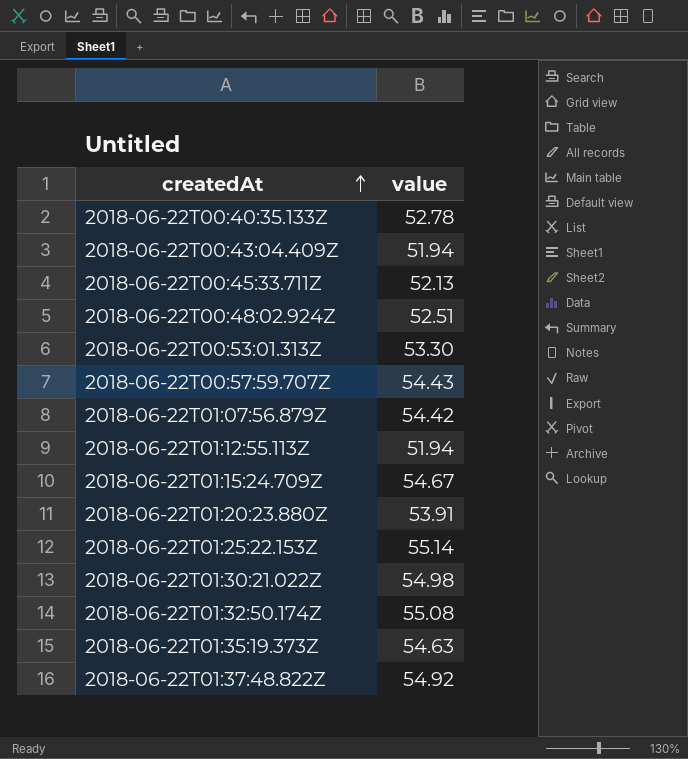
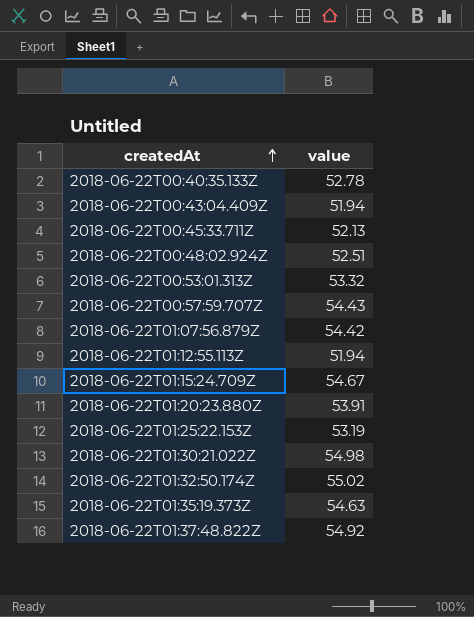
2018-06-22T00:53:01.313Z | value: 53.30 -> 53.32
2018-06-22T01:25:22.153Z | value: 55.14 -> 53.19
2018-06-22T01:32:50.174Z | value: 55.08 -> 55.02

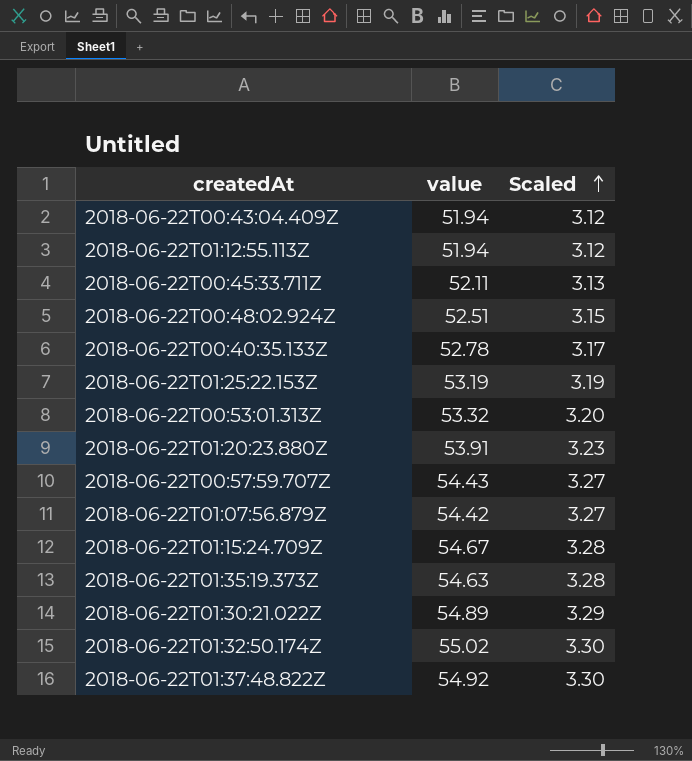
row order: createdAt ascending -> Scaled ascending
column Scaled | formula: none -> [value] * 0.06
2018-06-22T00:45:33.711Z | value: 52.13 -> 52.11
2018-06-22T01:30:21.022Z | value: 54.98 -> 54.89

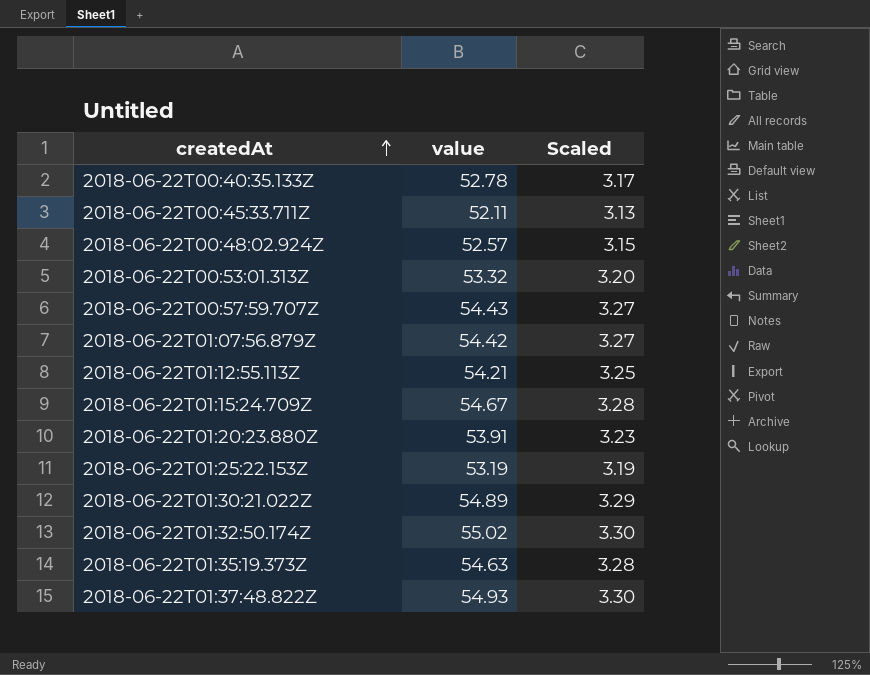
row order: Scaled ascending -> createdAt ascending
row 2018-06-22T00:43:04.409Z: 51.94 | 3.12 -> none
2018-06-22T00:48:02.924Z | value: 52.51 -> 52.57
2018-06-22T01:12:55.113Z | value: 51.94 -> 54.21
2018-06-22T01:12:55.113Z | Scaled: 3.12 -> 3.25
2018-06-22T01:37:48.822Z | value: 54.92 -> 54.93

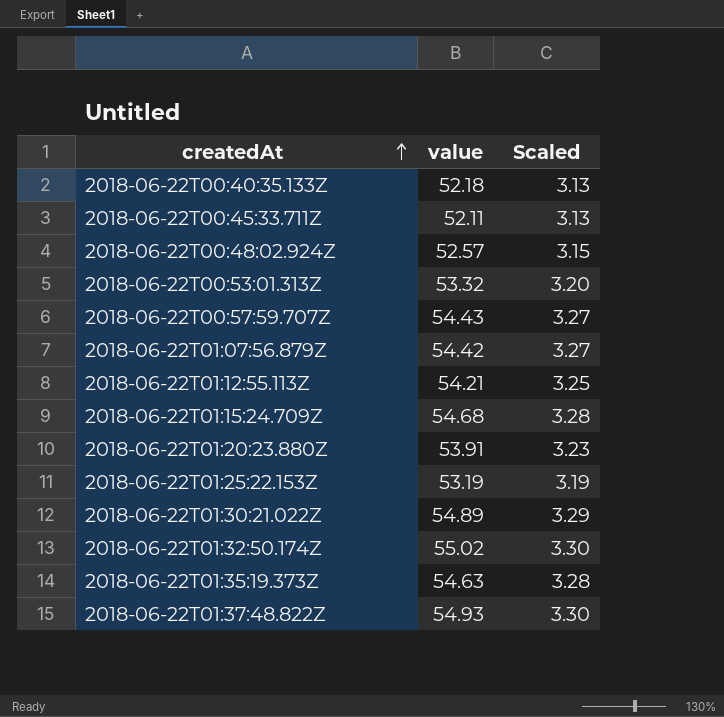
2018-06-22T00:40:35.133Z | value: 52.78 -> 52.18
2018-06-22T00:40:35.133Z | Scaled: 3.17 -> 3.13
2018-06-22T01:15:24.709Z | value: 54.67 -> 54.68

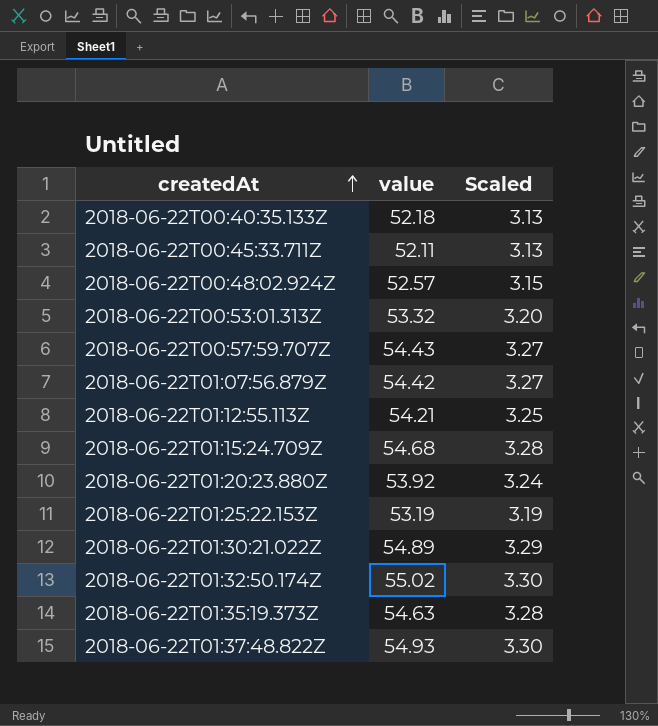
2018-06-22T01:20:23.880Z | value: 53.91 -> 53.92
2018-06-22T01:20:23.880Z | Scaled: 3.23 -> 3.24

